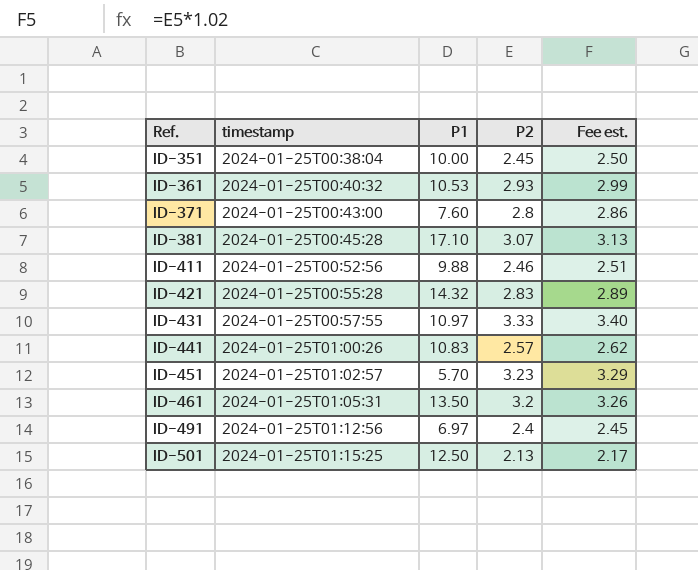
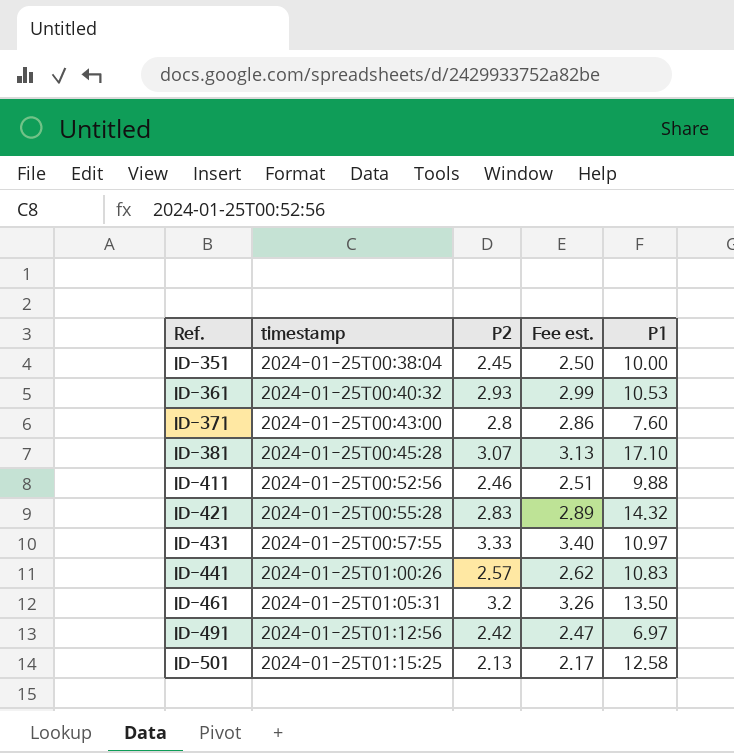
column P1 | position: 3 -> 5
row ID-451: 2024-01-25T01:02:57 | 5.70 | 3.23 | 3.29 -> none
ID-491 | P2: 2.4 -> 2.42
ID-491 | Fee est.: 2.45 -> 2.47
ID-501 | P1: 12.50 -> 12.58

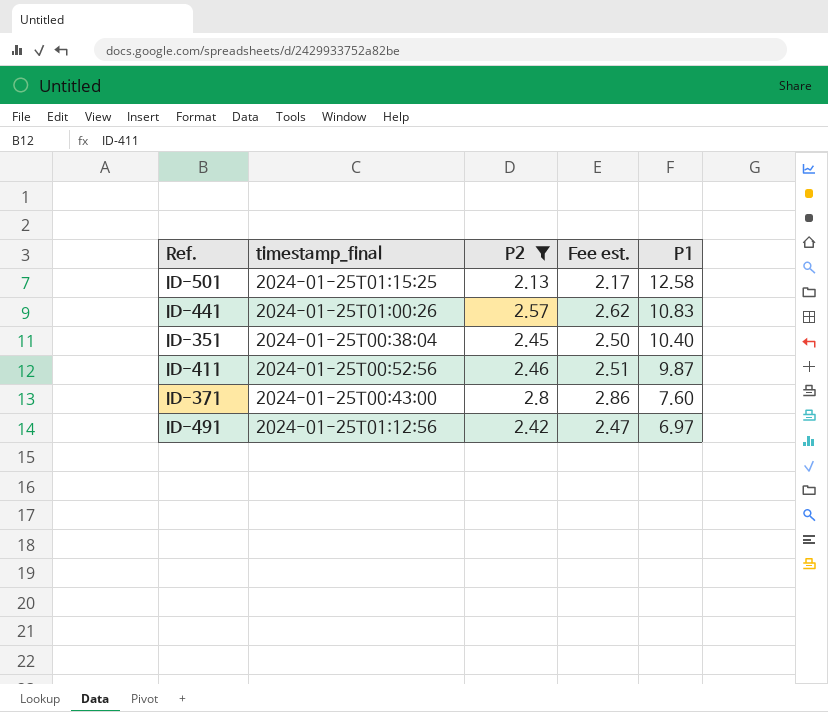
filter: none -> P2 <= 2.8
row order: Ref. ascending -> P1 descending
column name: timestamp -> timestamp_final
ID-351 | P1: 10.00 -> 10.40
ID-411 | P1: 9.88 -> 9.87

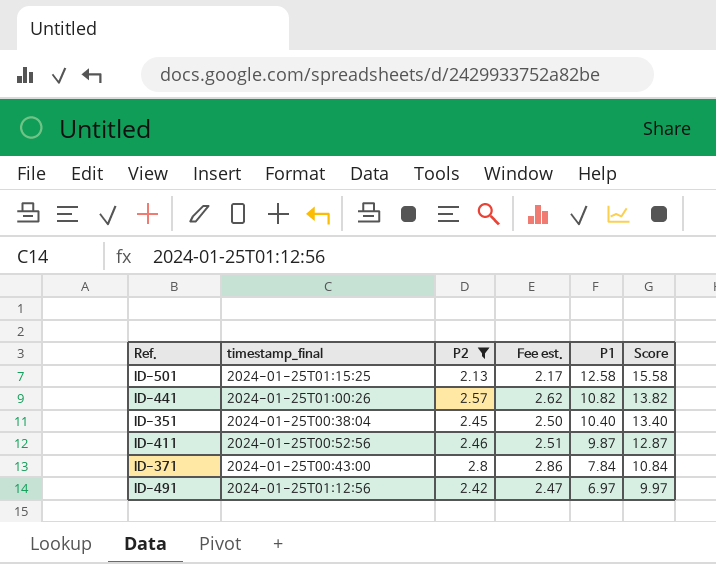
column Score | formula: none -> [P1] + 3
ID-441 | P1: 10.83 -> 10.82
ID-371 | P1: 7.60 -> 7.84

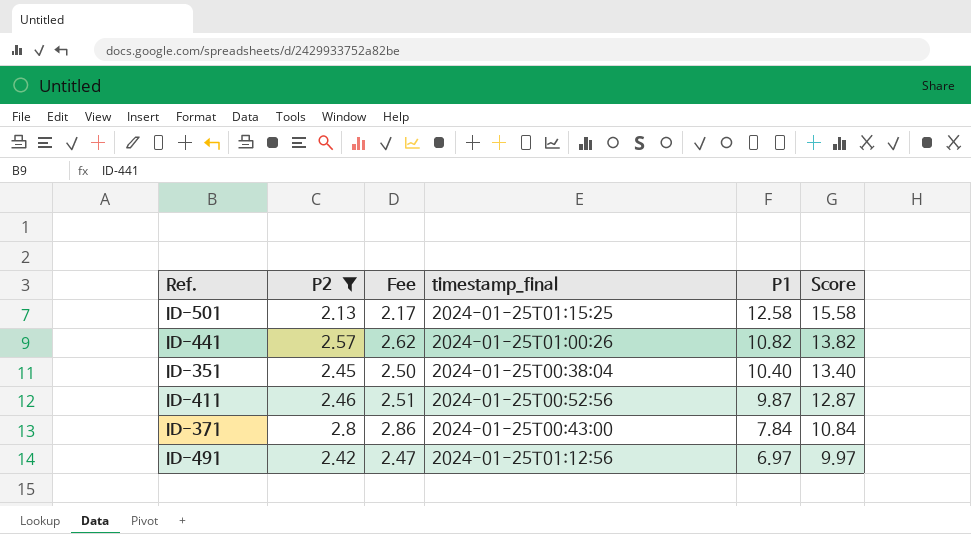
column name: Fee est. -> Fee
column timestamp_final | position: 2 -> 4

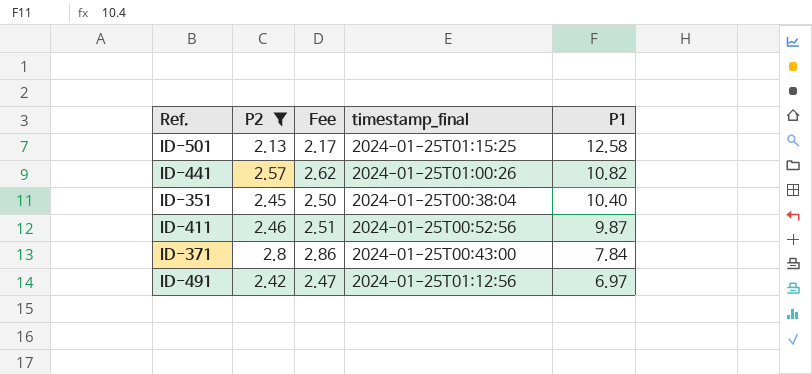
column Score | formula: [P1] + 3 -> none

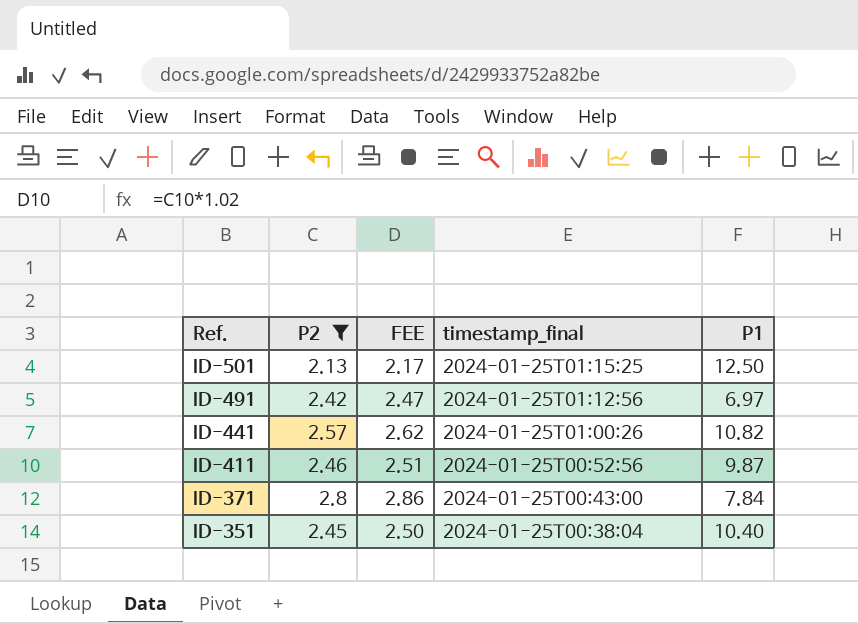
row order: P1 descending -> Ref. descending
column name: Fee -> FEE
ID-501 | P1: 12.58 -> 12.50

